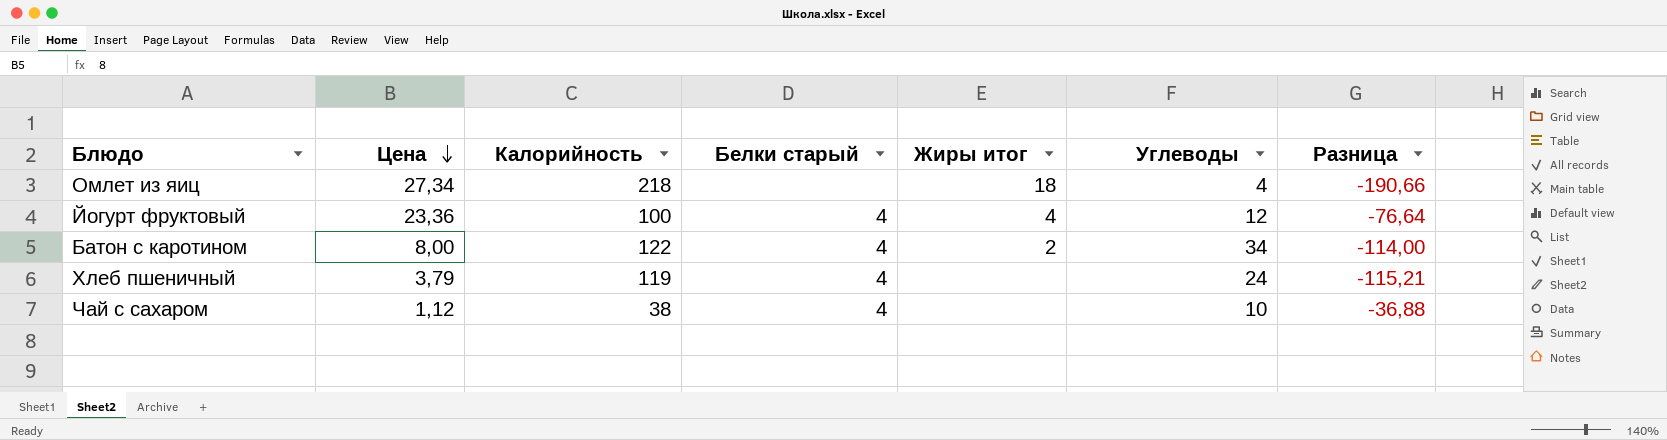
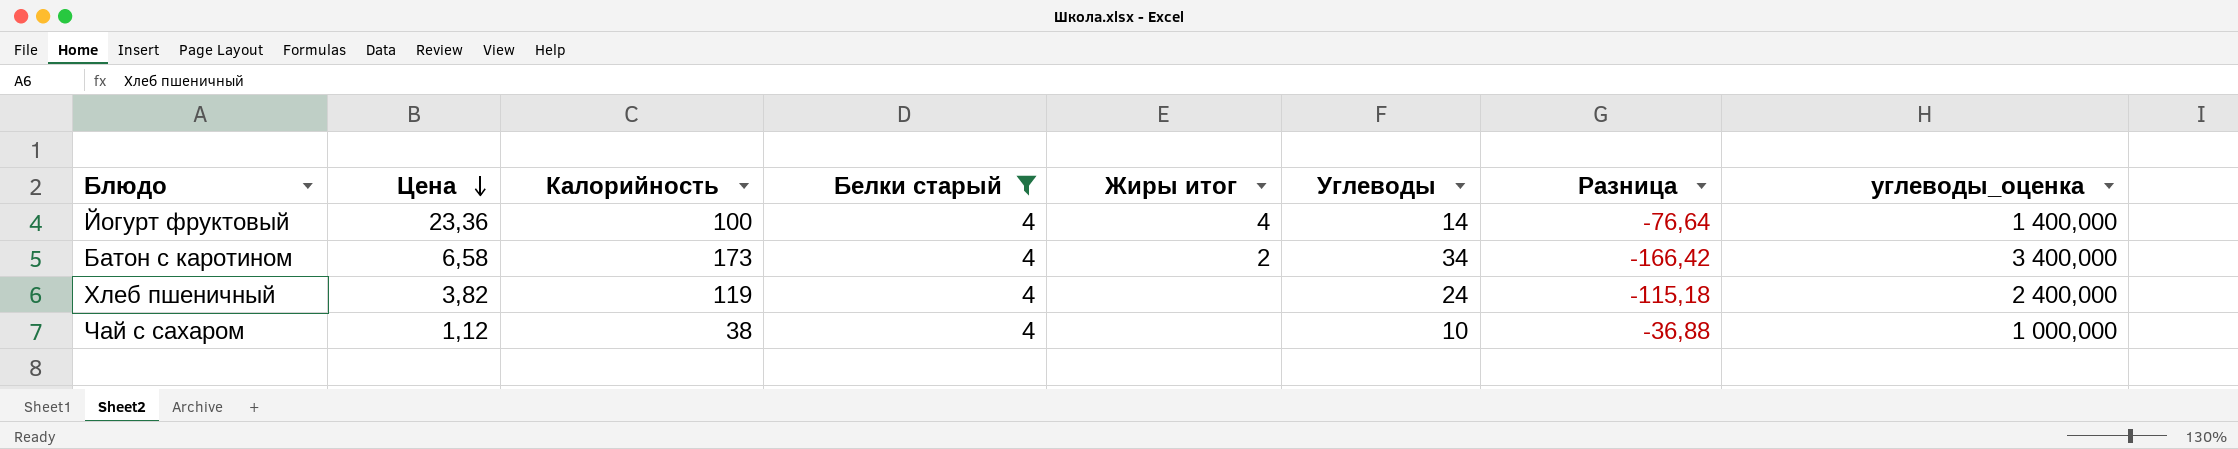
filter: none -> Белки старый = 4
column углеводы_оценка | formula: none -> [Углеводы] * 100
Йогурт фруктовый | Углеводы: 12 -> 14
Батон с каротином | Цена: 8,00 -> 6,58
Батон с каротином | Калорийность: 122 -> 173
Батон с каротином | Разница: -114,00 -> -166,42
Хлеб пшеничный | Цена: 3,79 -> 3,82
Хлеб пшеничный | Разница: -115,21 -> -115,18

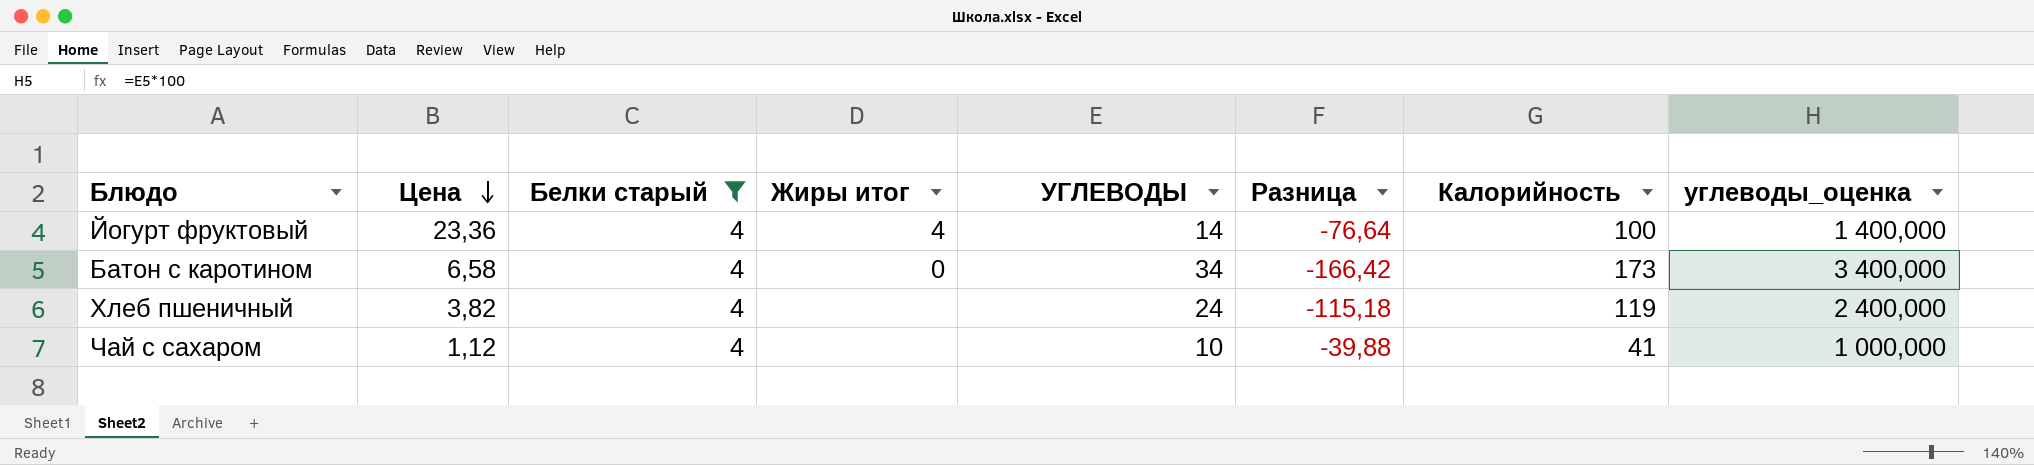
column name: Углеводы -> УГЛЕВОДЫ
column Калорийность | position: 3 -> 7
Батон с каротином | Жиры итог: 2 -> 0
Чай с сахаром | Разница: -36,88 -> -39,88
Чай с сахаром | Калорийность: 38 -> 41

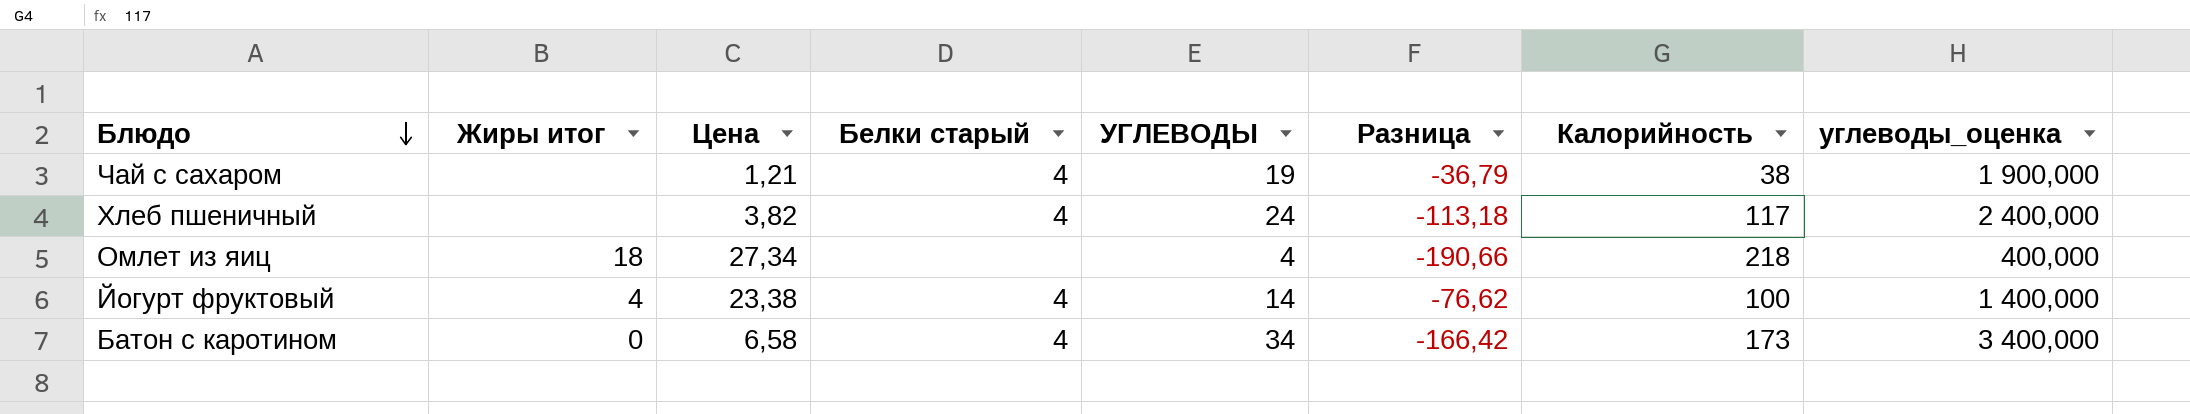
filter: Белки старый = 4 -> none
row order: Цена descending -> Блюдо descending
column Жиры итог | position: 4 -> 2
Чай с сахаром | Цена: 1,12 -> 1,21
Чай с сахаром | УГЛЕВОДЫ: 10 -> 19
Чай с сахаром | Разница: -39,88 -> -36,79
Чай с сахаром | Калорийность: 41 -> 38
Чай с сахаром | углеводы_оценка: 1 000,000 -> 1 900,000
Хлеб пшеничный | Разница: -115,18 -> -113,18
Хлеб пшеничный | Калорийность: 119 -> 117
Йогурт фруктовый | Цена: 23,36 -> 23,38
Йогурт фруктовый | Разница: -76,64 -> -76,62

